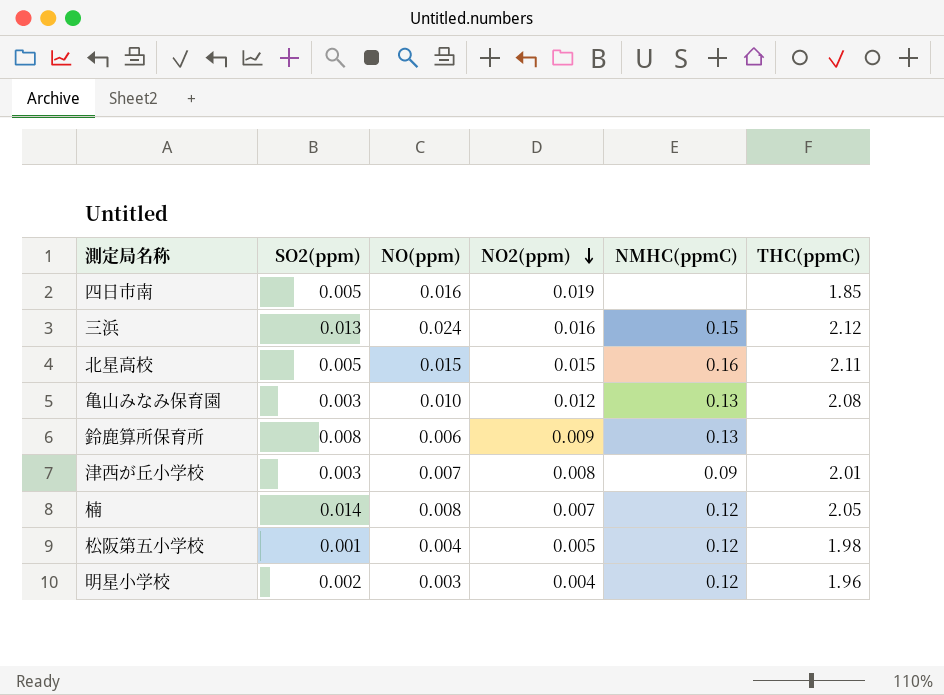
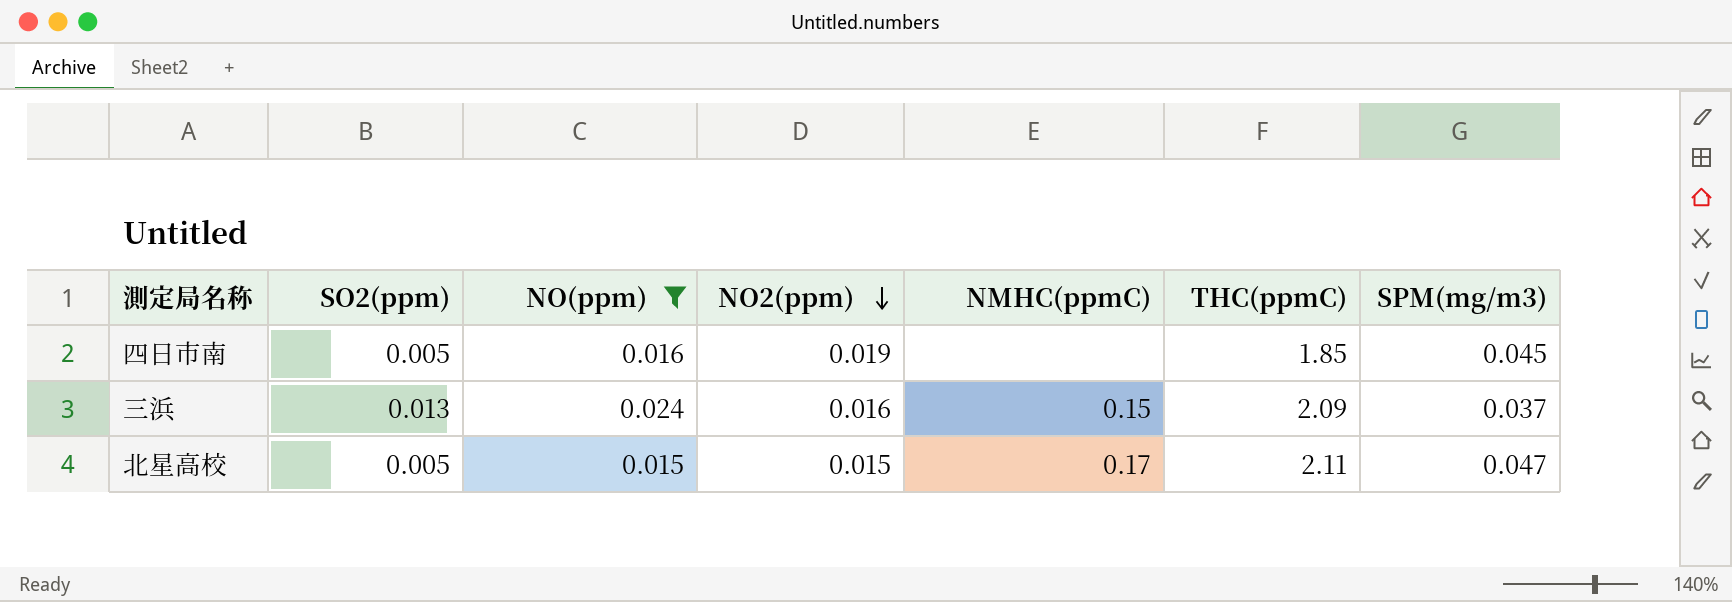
filter: none -> NO(ppm) >= 0.015
column SPM(mg/m3) | position: none -> 7
三浜 | THC(ppmC): 2.12 -> 2.09
北星高校 | NMHC(ppmC): 0.16 -> 0.17

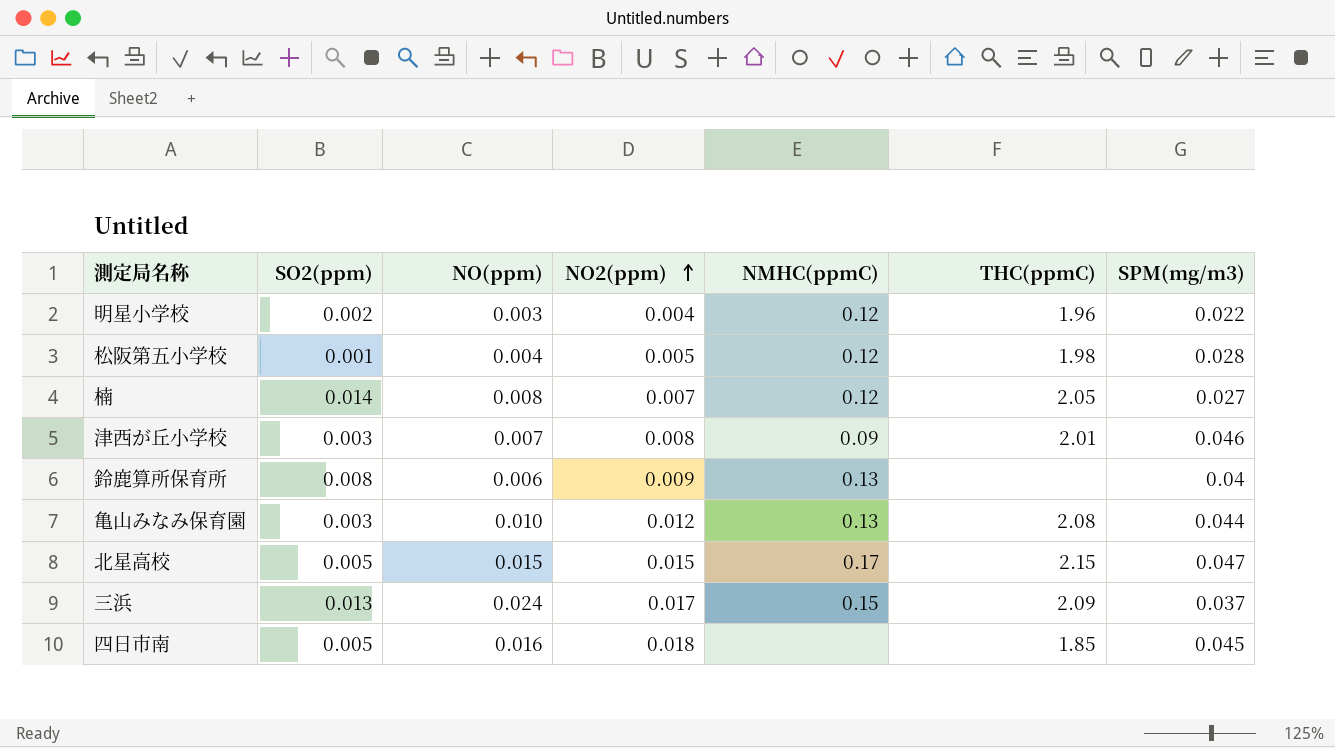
filter: NO(ppm) >= 0.015 -> none
row order: NO2(ppm) descending -> NO2(ppm) ascending
北星高校 | THC(ppmC): 2.11 -> 2.15
三浜 | NO2(ppm): 0.016 -> 0.017
四日市南 | NO2(ppm): 0.019 -> 0.018

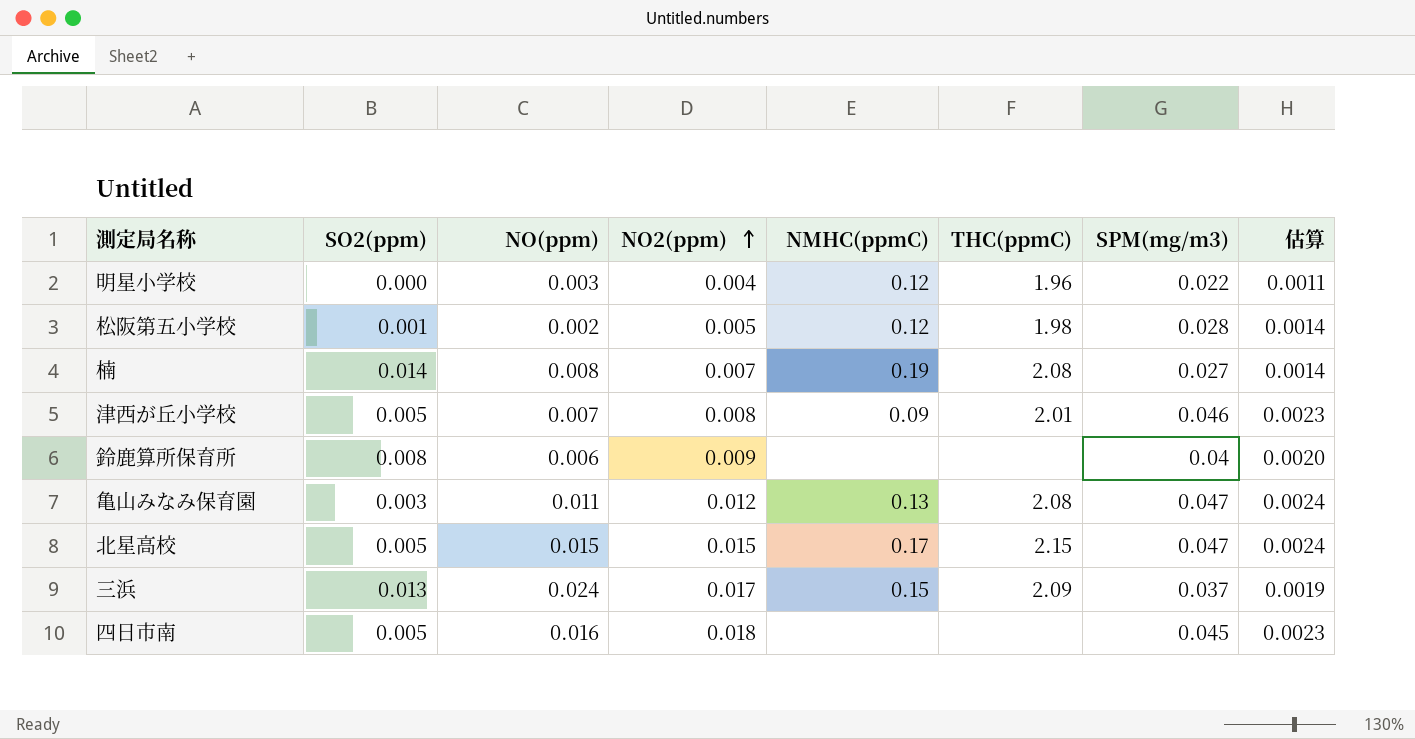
column 估算 | formula: none -> [SPM(mg/m3)] * 0.05
明星小学校 | SO2(ppm): 0.002 -> 0.000
松阪第五小学校 | NO(ppm): 0.004 -> 0.002
楠 | NMHC(ppmC): 0.12 -> 0.19
楠 | THC(ppmC): 2.05 -> 2.08
津西が丘小学校 | SO2(ppm): 0.003 -> 0.005
鈴鹿算所保育所 | NMHC(ppmC): 0.13 -> none
亀山みなみ保育園 | NO(ppm): 0.010 -> 0.011
亀山みなみ保育園 | SPM(mg/m3): 0.044 -> 0.047
四日市南 | THC(ppmC): 1.85 -> none

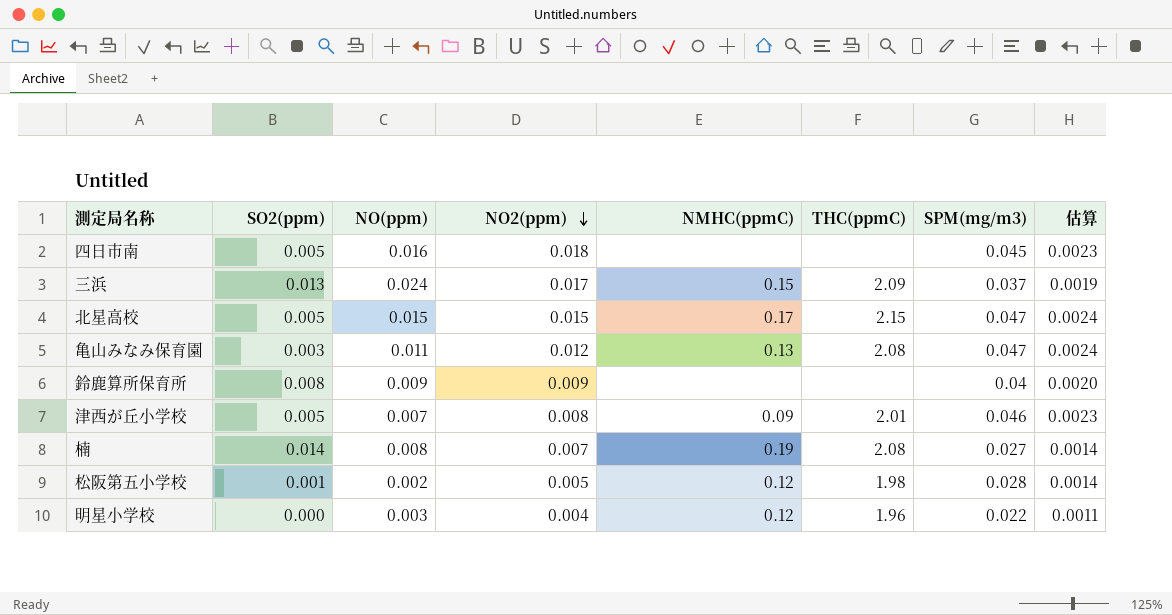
row order: NO2(ppm) ascending -> NO2(ppm) descending
鈴鹿算所保育所 | NO(ppm): 0.006 -> 0.009

